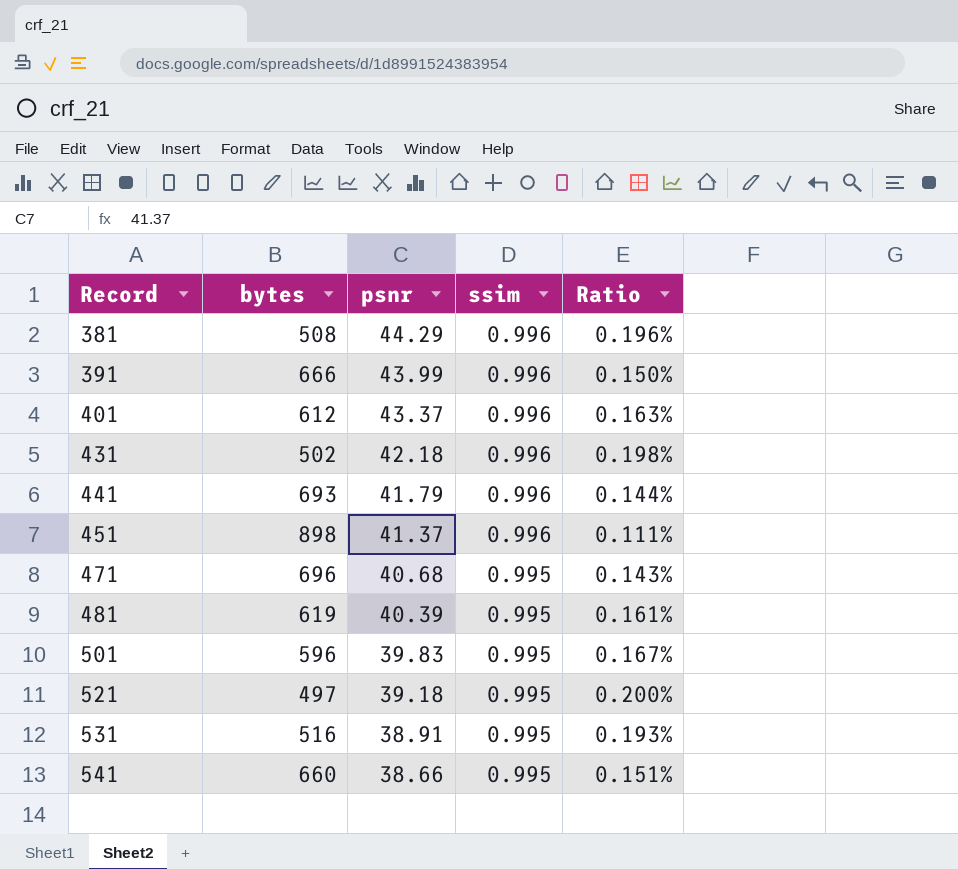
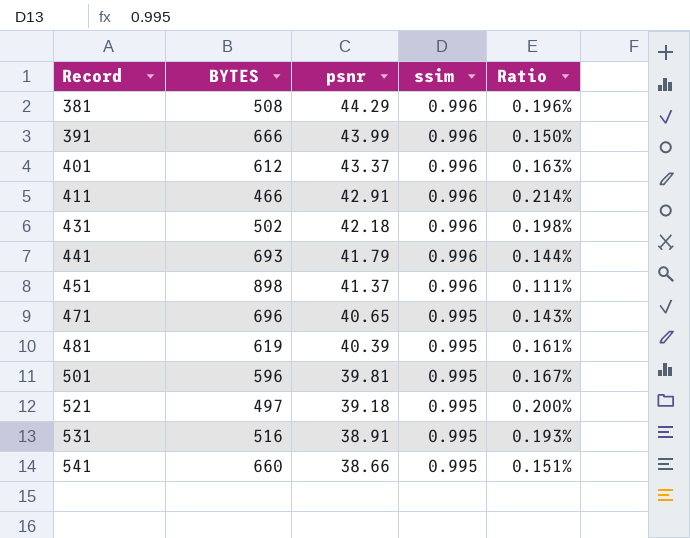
column name: bytes -> BYTES
row 411: none -> 466 | 42.91 | 0.996 | 0.214%
471 | psnr: 40.68 -> 40.65
501 | psnr: 39.83 -> 39.81

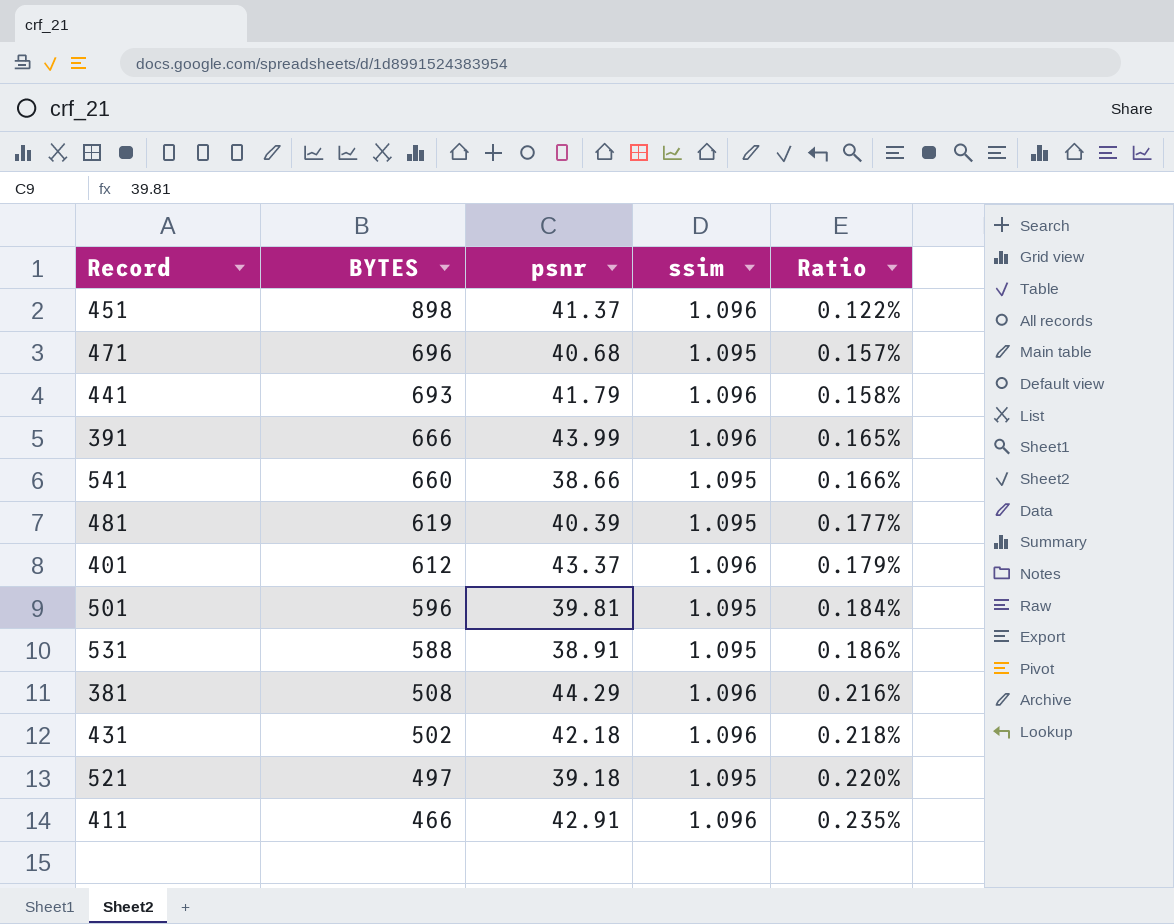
row order: Record ascending -> BYTES descending
451 | ssim: 0.996 -> 1.096
451 | Ratio: 0.111% -> 0.122%
471 | psnr: 40.65 -> 40.68
471 | ssim: 0.995 -> 1.095
471 | Ratio: 0.143% -> 0.157%
441 | ssim: 0.996 -> 1.096
441 | Ratio: 0.144% -> 0.158%
391 | ssim: 0.996 -> 1.096
391 | Ratio: 0.150% -> 0.165%
541 | ssim: 0.995 -> 1.095
541 | Ratio: 0.151% -> 0.166%
481 | ssim: 0.995 -> 1.095
481 | Ratio: 0.161% -> 0.177%
401 | ssim: 0.996 -> 1.096
401 | Ratio: 0.163% -> 0.179%
501 | ssim: 0.995 -> 1.095
501 | Ratio: 0.167% -> 0.184%
531 | BYTES: 516 -> 588
531 | ssim: 0.995 -> 1.095
531 | Ratio: 0.193% -> 0.186%
381 | ssim: 0.996 -> 1.096
381 | Ratio: 0.196% -> 0.216%
431 | ssim: 0.996 -> 1.096
431 | Ratio: 0.198% -> 0.218%
521 | ssim: 0.995 -> 1.095
521 | Ratio: 0.200% -> 0.220%
411 | ssim: 0.996 -> 1.096
411 | Ratio: 0.214% -> 0.235%

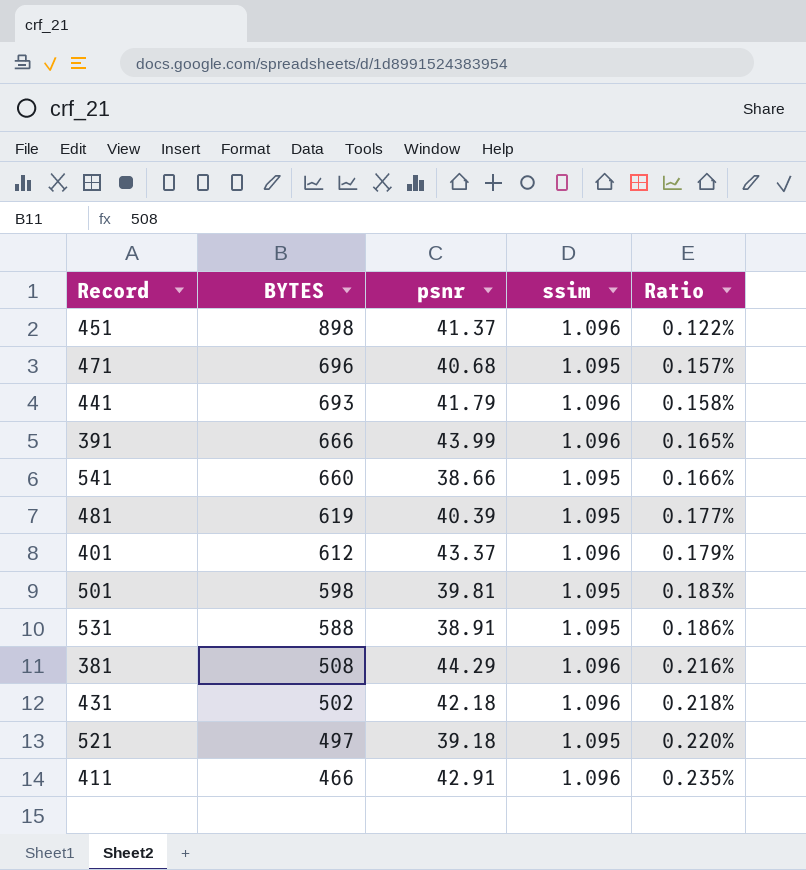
501 | BYTES: 596 -> 598
501 | Ratio: 0.184% -> 0.183%

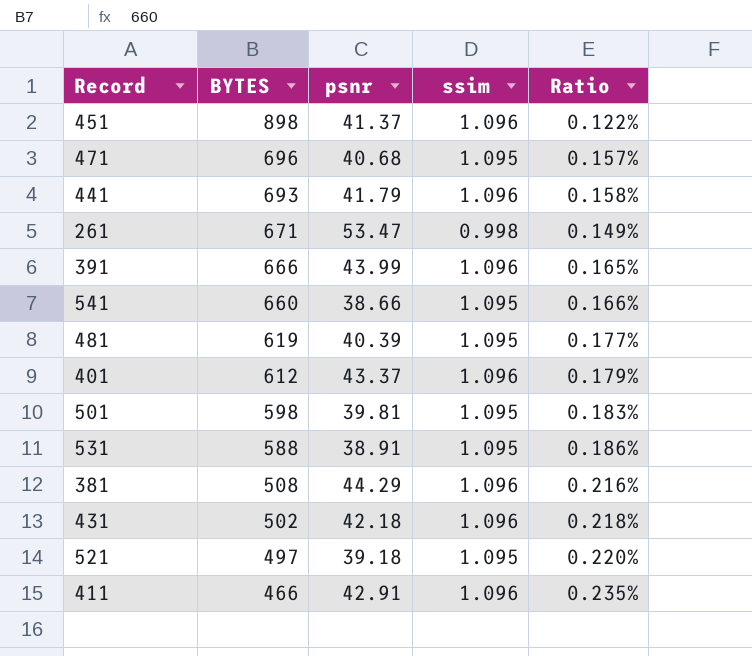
row 261: none -> 671 | 53.47 | 0.998 | 0.149%

